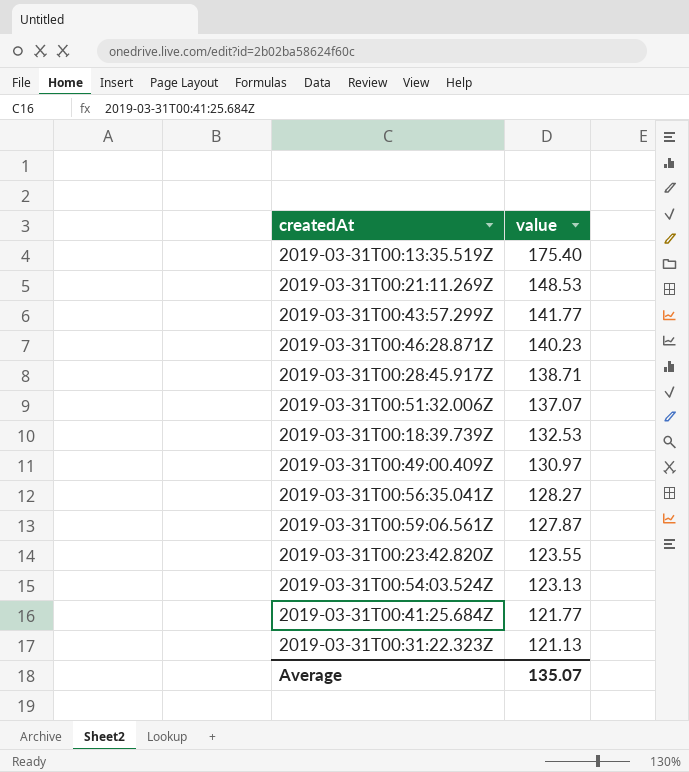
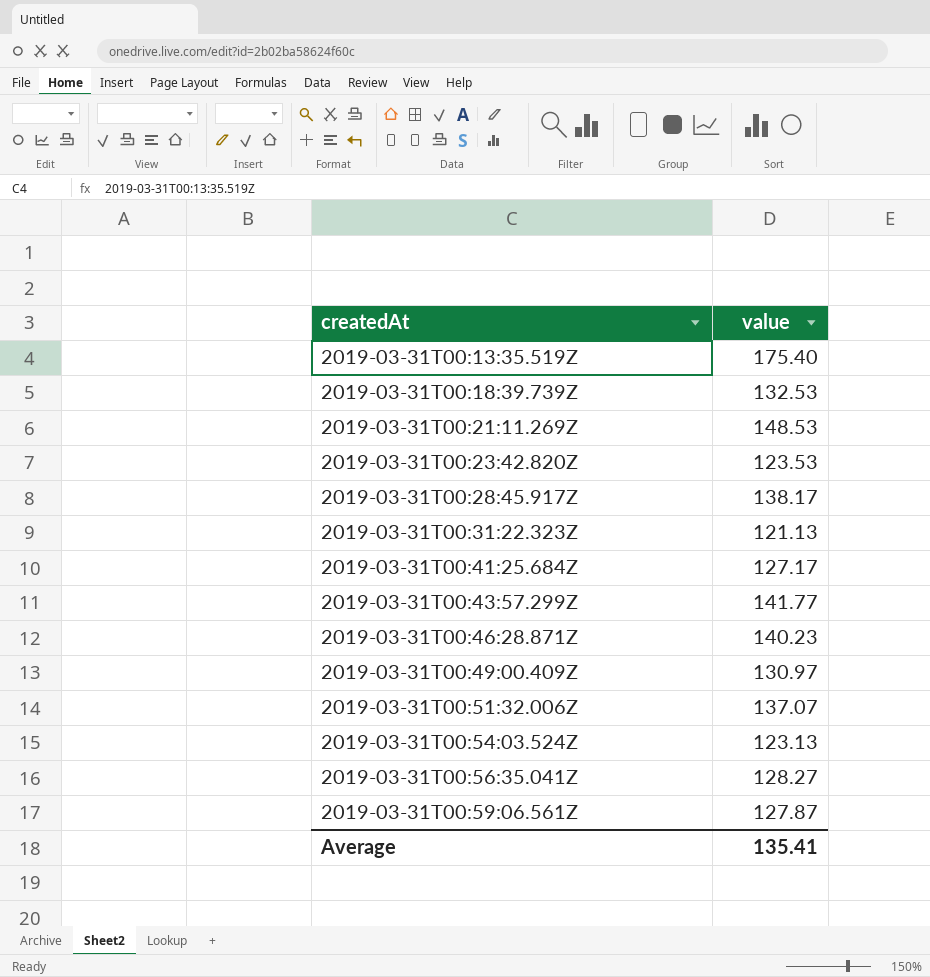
row order: value descending -> createdAt ascending
2019-03-31T00:23:42.820Z | value: 123.55 -> 123.53
2019-03-31T00:28:45.917Z | value: 138.71 -> 138.17
2019-03-31T00:41:25.684Z | value: 121.77 -> 127.17
Average | value: 135.07 -> 135.41

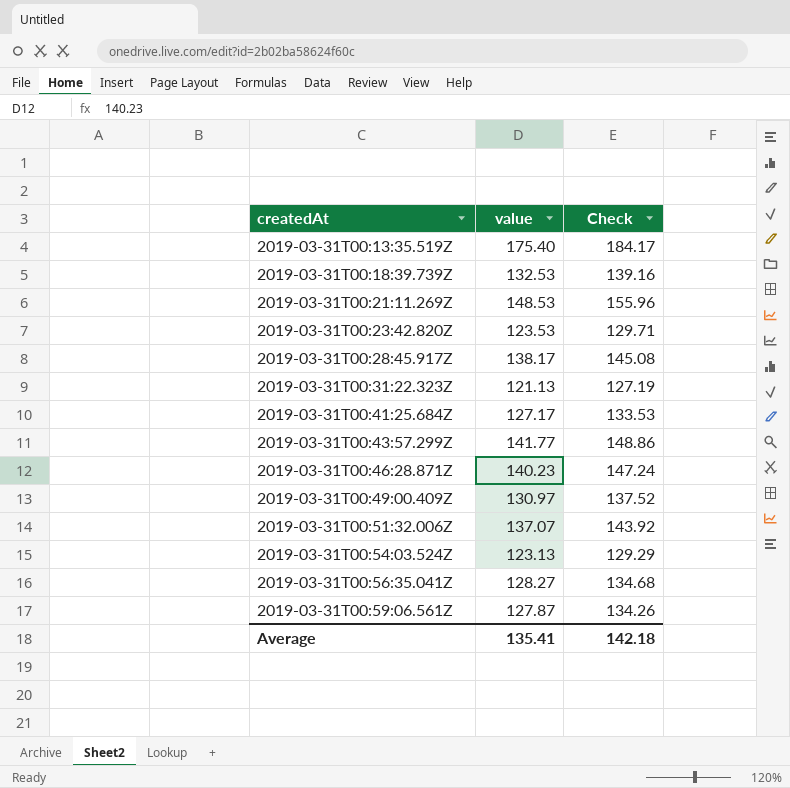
column Check | formula: none -> [value] * 1.05

